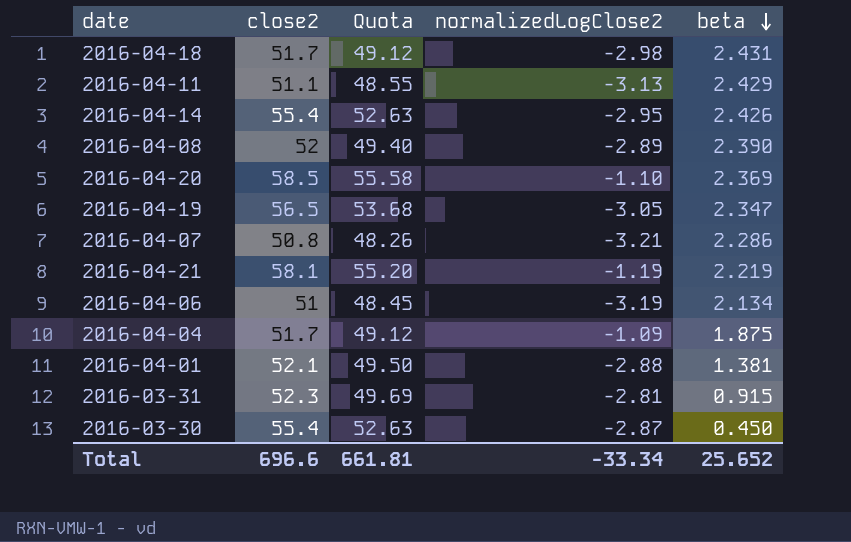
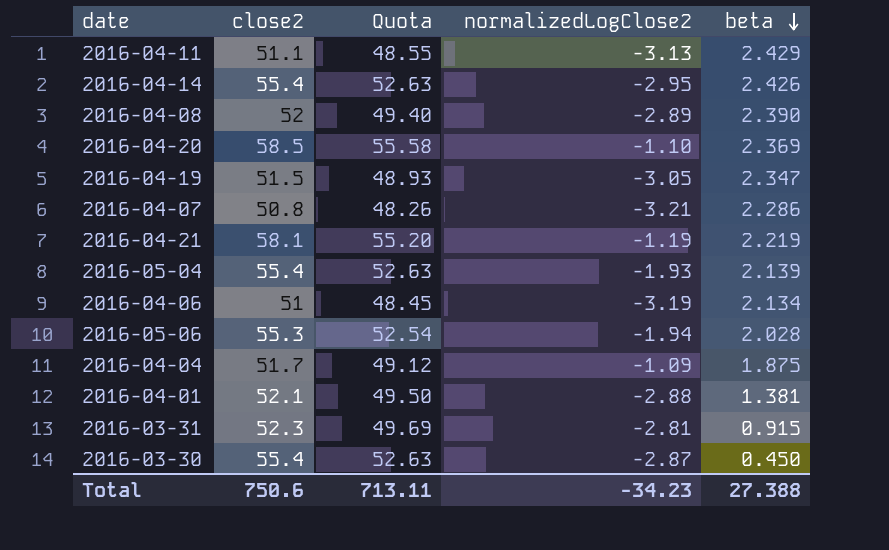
row 2016-04-18: 51.7 | 49.12 | -2.98 | 2.431 -> none
2016-04-19 | close2: 56.5 -> 51.5
2016-04-19 | Quota: 53.68 -> 48.93
row 2016-05-04: none -> 55.4 | 52.63 | -1.93 | 2.139
row 2016-05-06: none -> 55.3 | 52.54 | -1.94 | 2.028
Total | close2: 696.6 -> 750.6
Total | Quota: 661.81 -> 713.11
Total | normalizedLogClose2: -33.34 -> -34.23
Total | beta: 25.652 -> 27.388

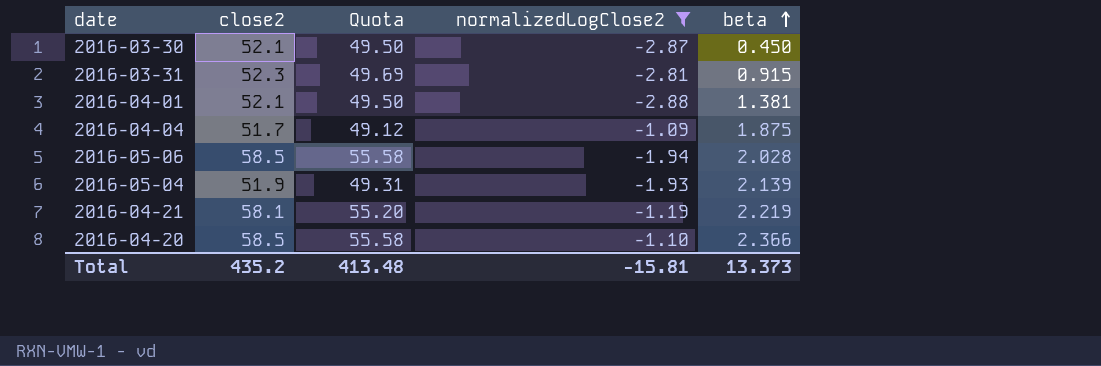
filter: none -> normalizedLogClose2 >= -2.88
row order: beta descending -> beta ascending
2016-03-30 | close2: 55.4 -> 52.1
2016-03-30 | Quota: 52.63 -> 49.50
2016-05-06 | close2: 55.3 -> 58.5
2016-05-06 | Quota: 52.54 -> 55.58
2016-05-04 | close2: 55.4 -> 51.9
2016-05-04 | Quota: 52.63 -> 49.31
2016-04-20 | beta: 2.369 -> 2.366
Total | close2: 750.6 -> 435.2
Total | Quota: 713.11 -> 413.48
Total | normalizedLogClose2: -34.23 -> -15.81
Total | beta: 27.388 -> 13.373

